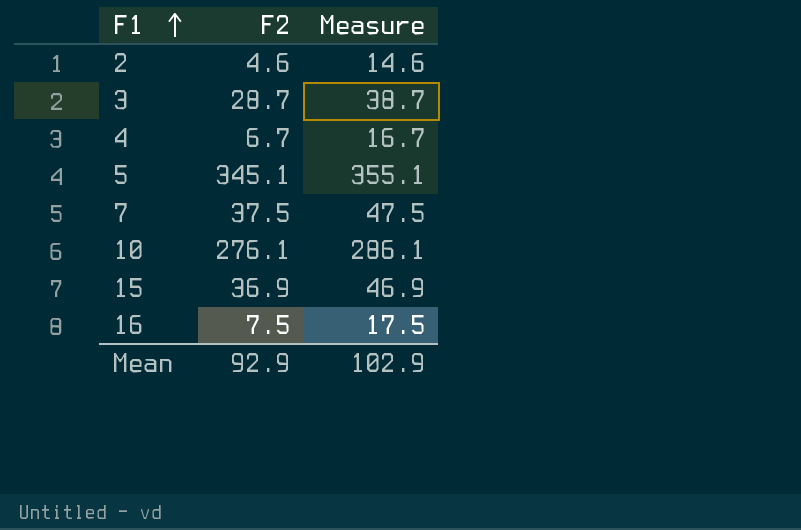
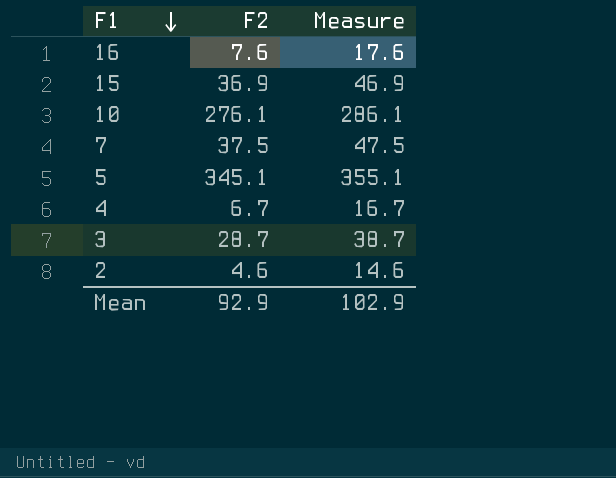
row order: F1 ascending -> F1 descending
16 | F2: 7.5 -> 7.6
16 | Measure: 17.5 -> 17.6

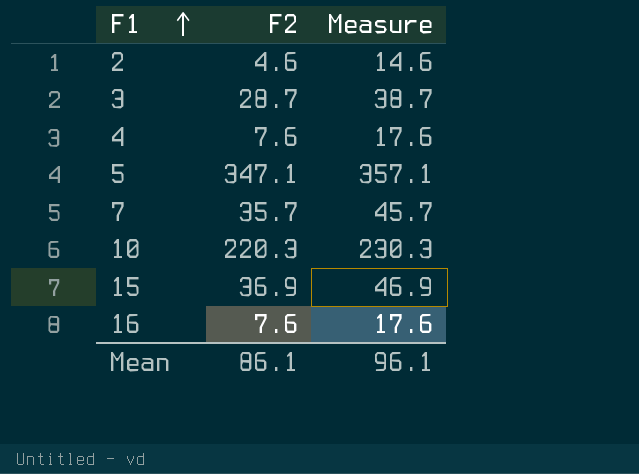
row order: F1 descending -> F1 ascending
4 | F2: 6.7 -> 7.6
4 | Measure: 16.7 -> 17.6
5 | F2: 345.1 -> 347.1
5 | Measure: 355.1 -> 357.1
7 | F2: 37.5 -> 35.7
7 | Measure: 47.5 -> 45.7
10 | F2: 276.1 -> 220.3
10 | Measure: 286.1 -> 230.3
Mean | F2: 92.9 -> 86.1
Mean | Measure: 102.9 -> 96.1

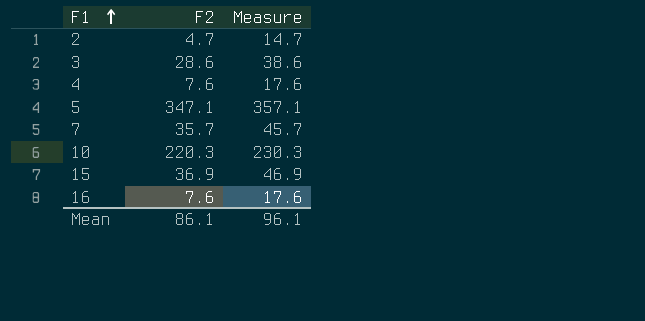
2 | F2: 4.6 -> 4.7
2 | Measure: 14.6 -> 14.7
3 | F2: 28.7 -> 28.6
3 | Measure: 38.7 -> 38.6

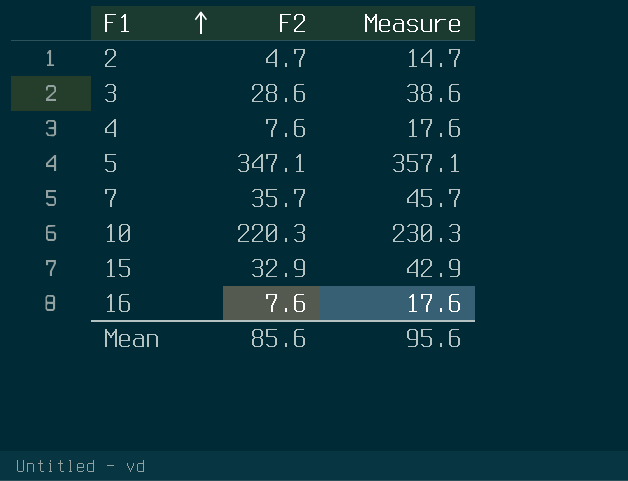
15 | F2: 36.9 -> 32.9
15 | Measure: 46.9 -> 42.9
Mean | F2: 86.1 -> 85.6
Mean | Measure: 96.1 -> 95.6

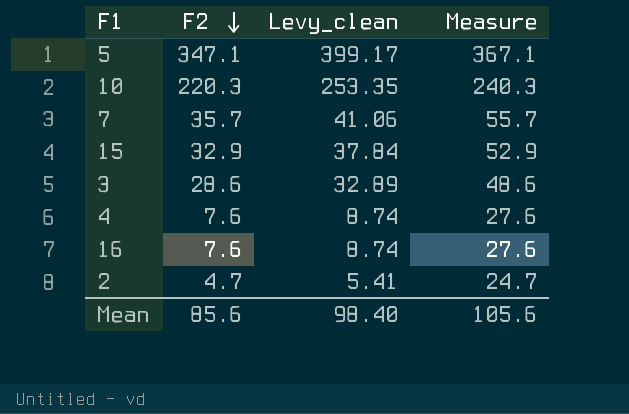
row order: F1 ascending -> F2 descending
column Levy_clean | formula: none -> [F2] * 1.15
column Measure | formula: [F2] + 10 -> [F2] + 20
Mean | Measure: 95.6 -> 105.6

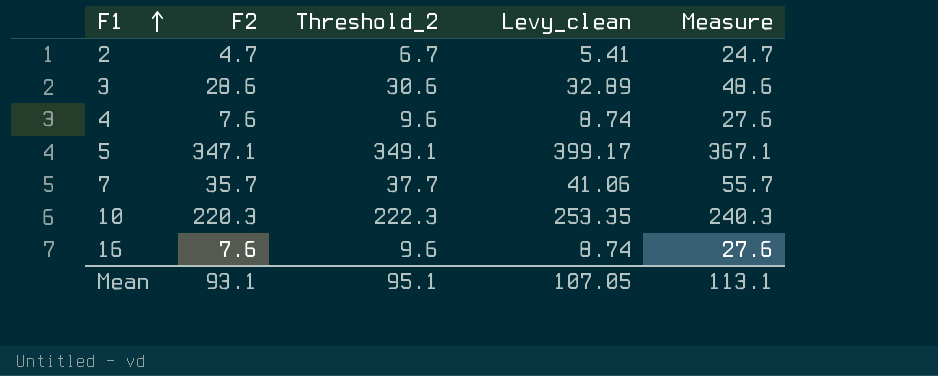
row order: F2 descending -> F1 ascending
column Threshold_2 | formula: none -> [F2] + 2
row 15: 32.9 | 37.84 | 52.9 -> none
Mean | F2: 85.6 -> 93.1
Mean | Levy_clean: 98.40 -> 107.05
Mean | Measure: 105.6 -> 113.1

